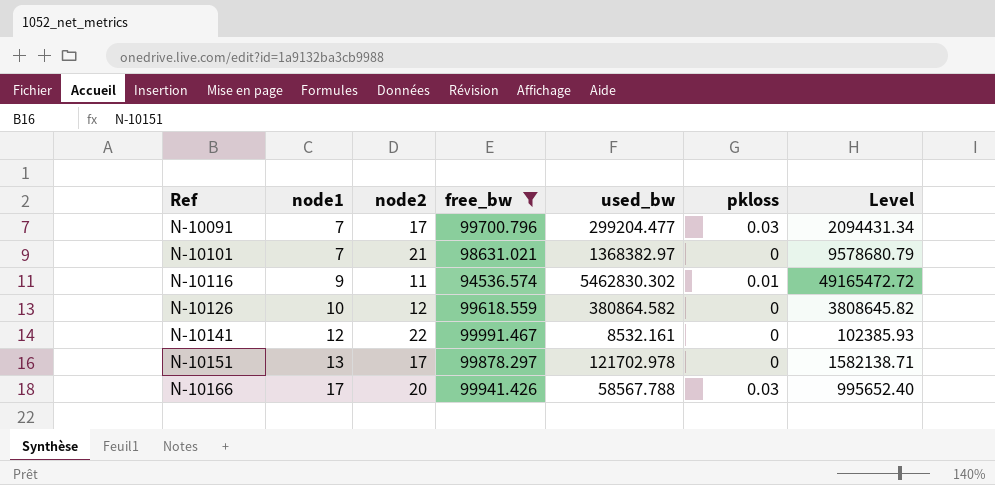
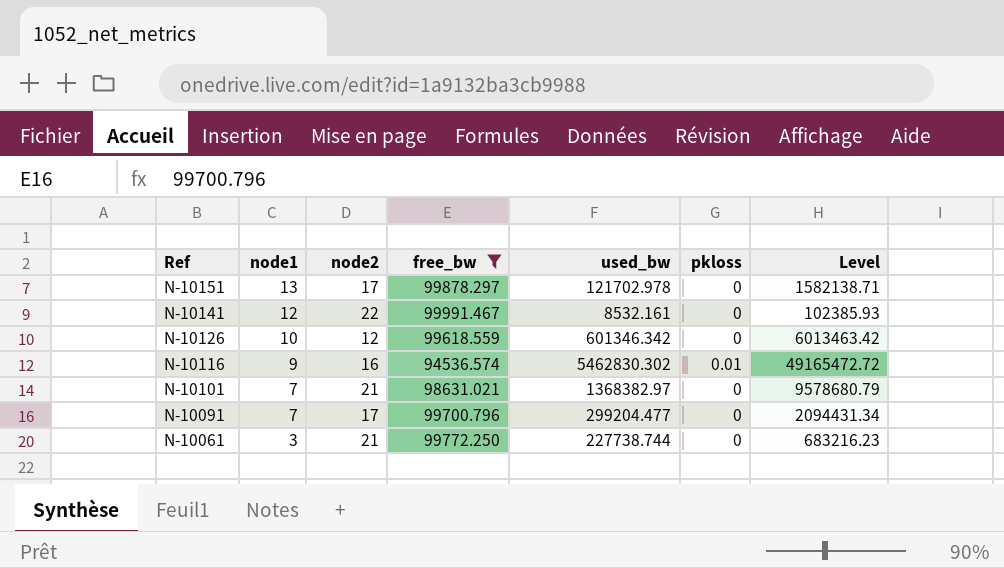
row order: Ref ascending -> Ref descending
row N-10166: 17 | 20 | 99941.426 | 58567.788 | 0.03 | 995652.40 -> none
N-10126 | used_bw: 380864.582 -> 601346.342
N-10126 | Level: 3808645.82 -> 6013463.42
N-10116 | node2: 11 -> 16
N-10091 | pkloss: 0.03 -> 0
row N-10061: none -> 3 | 21 | 99772.250 | 227738.744 | 0 | 683216.23

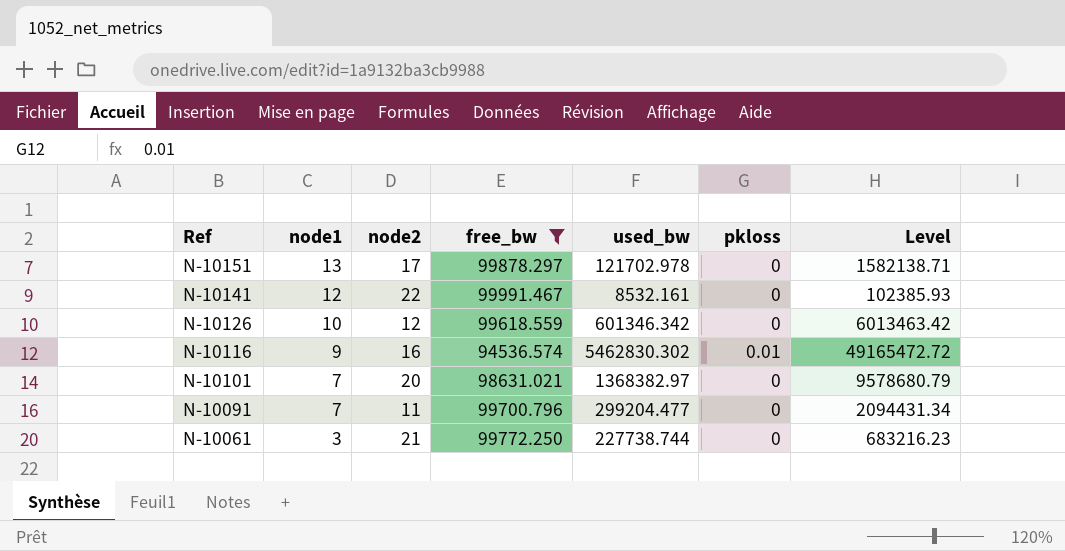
N-10101 | node2: 21 -> 20
N-10091 | node2: 17 -> 11

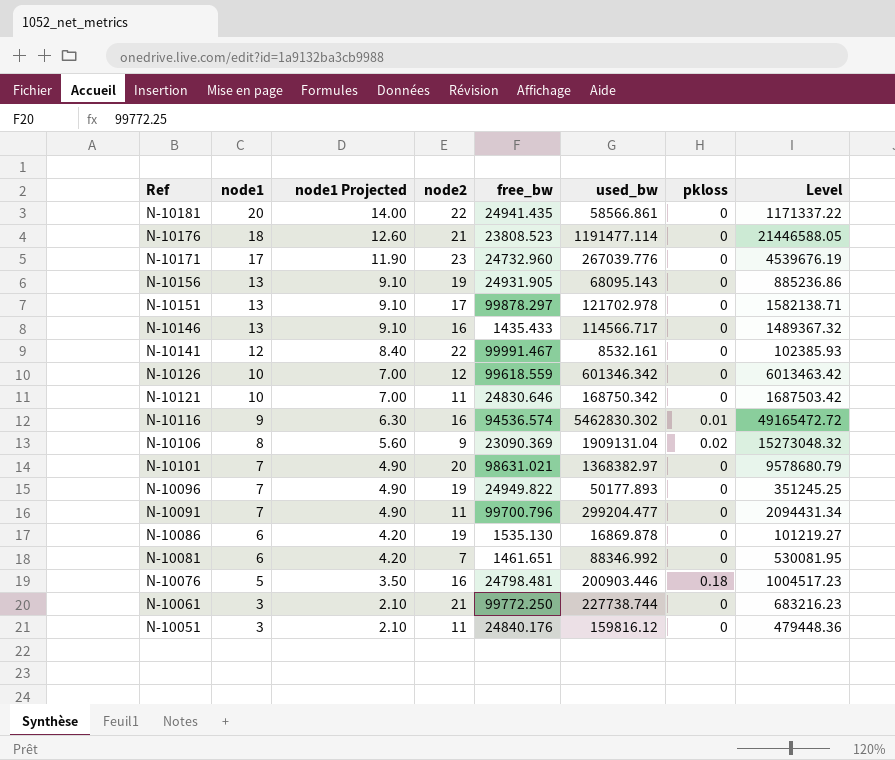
filter: free_bw >= 94536.574 -> none
column node1 Projected | formula: none -> [node1] * 0.7

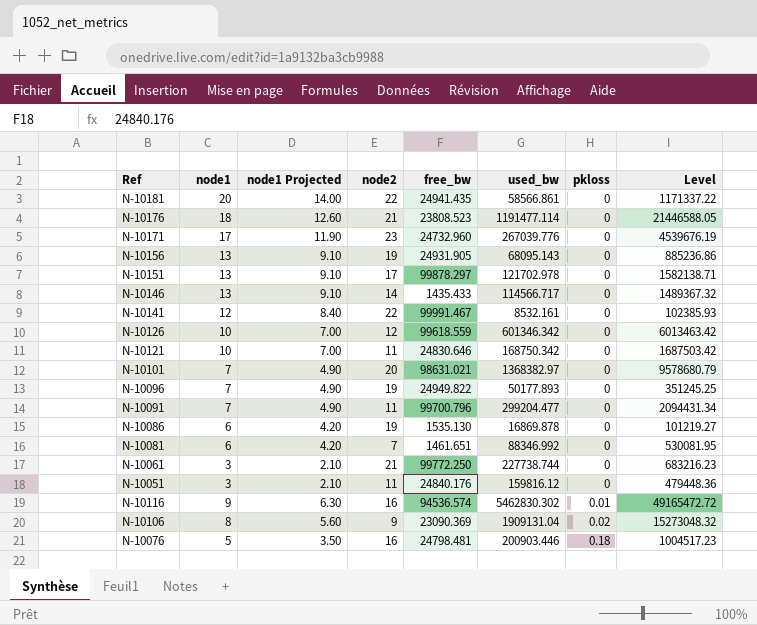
row order: Ref descending -> pkloss ascending
N-10146 | node2: 16 -> 14

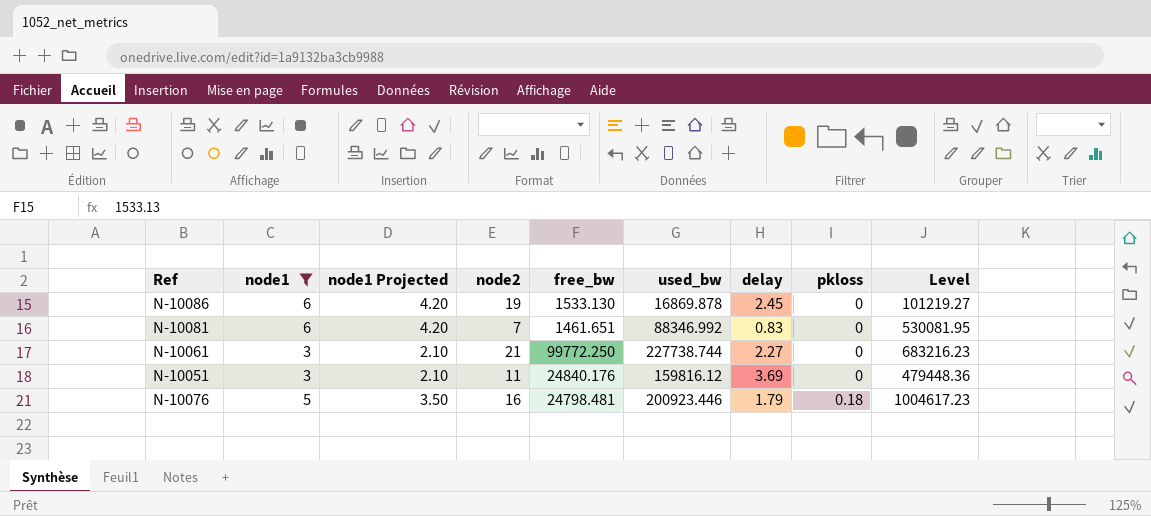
filter: none -> node1 <= 6
column delay | position: none -> 7
N-10086 | free_bw: 1535.130 -> 1533.130
N-10076 | used_bw: 200903.446 -> 200923.446
N-10076 | Level: 1004517.23 -> 1004617.23

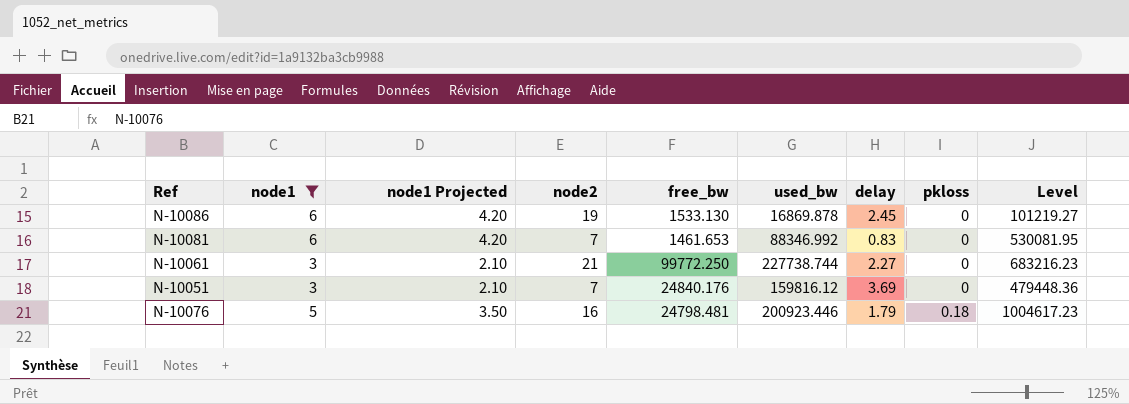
N-10081 | free_bw: 1461.651 -> 1461.653
N-10051 | node2: 11 -> 7

